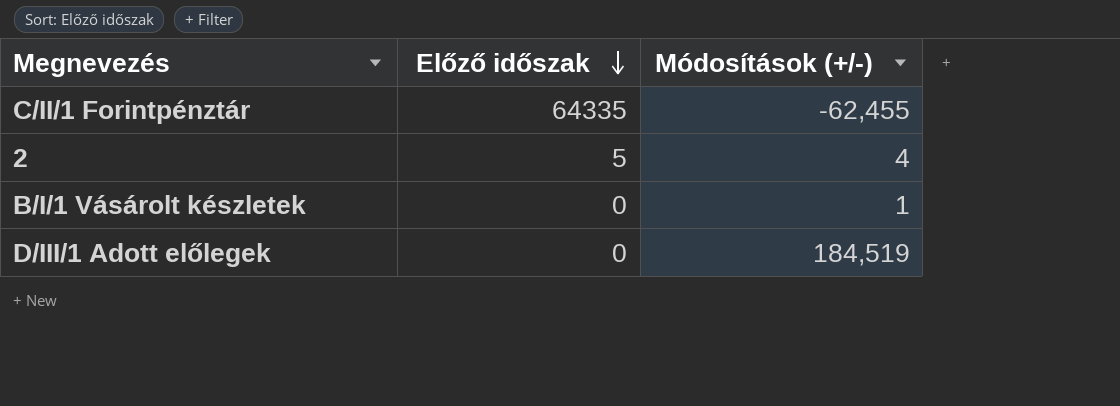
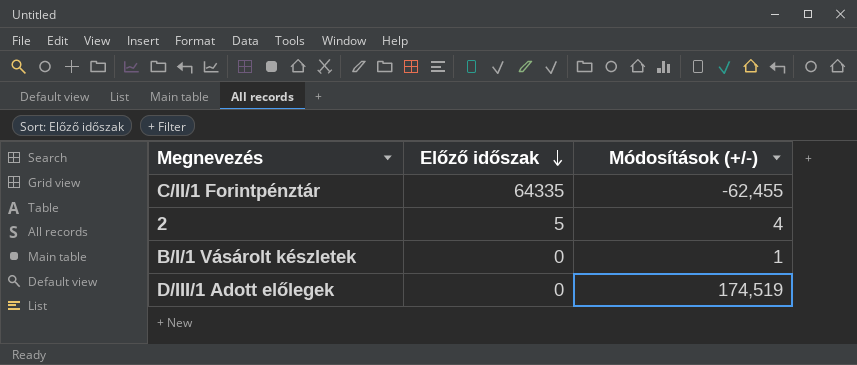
D/III/1 Adott előlegek | Módosítások (+/-): 184,519 -> 174,519

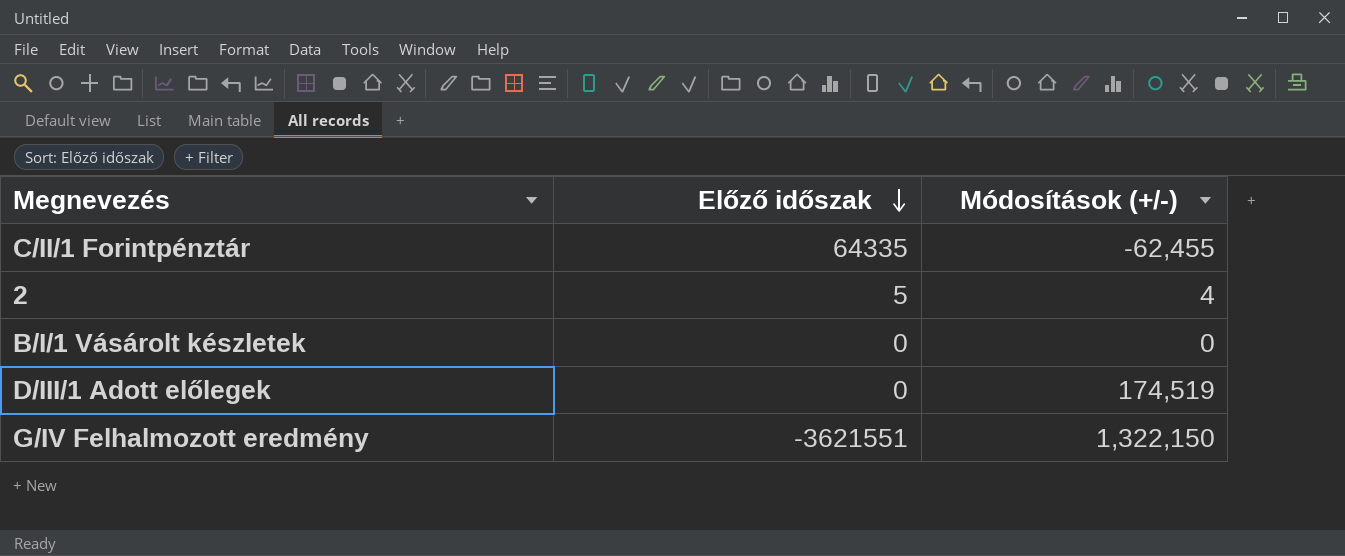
B/I/1 Vásárolt készletek | Módosítások (+/-): 1 -> 0
row G/IV Felhalmozott eredmény: none -> -3621551 | 1,322,150

